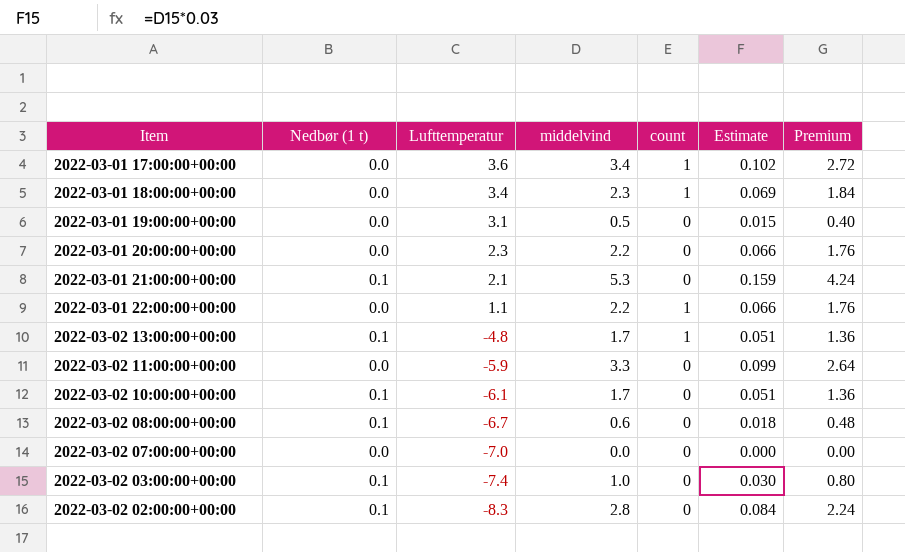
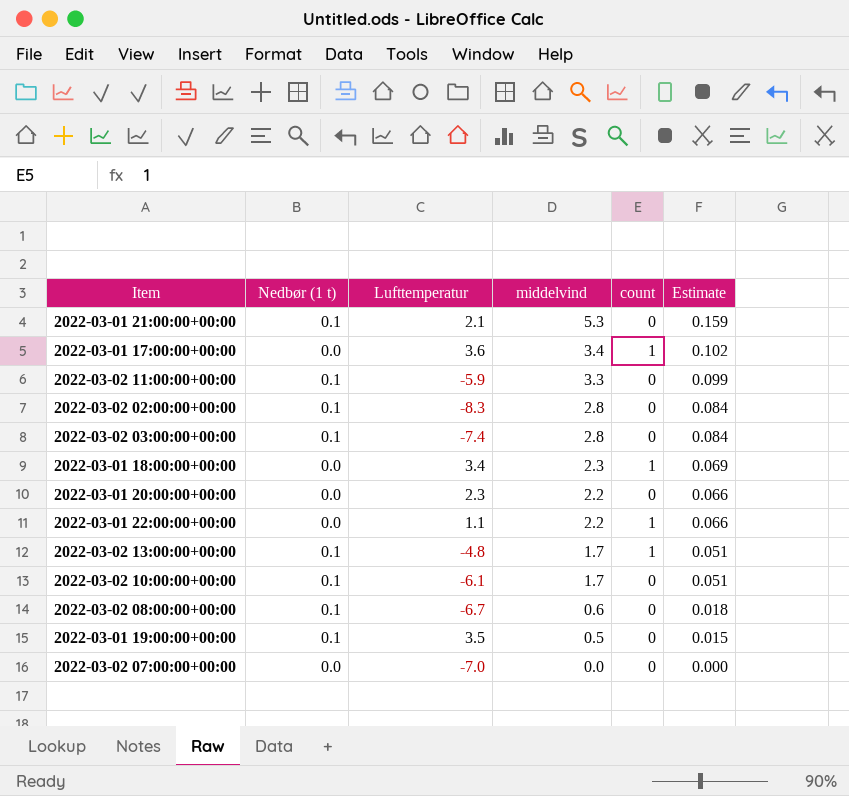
row order: Lufttemperatur descending -> middelvind descending
column Premium | formula: [middelvind] * 0.8 -> none
2022-03-02 11:00:00+00:00 | Nedbør (1 t): 0.0 -> 0.1
2022-03-02 03:00:00+00:00 | middelvind: 1.0 -> 2.8
2022-03-02 03:00:00+00:00 | Estimate: 0.030 -> 0.084
2022-03-01 19:00:00+00:00 | Nedbør (1 t): 0.0 -> 0.1
2022-03-01 19:00:00+00:00 | Lufttemperatur: 3.1 -> 3.5

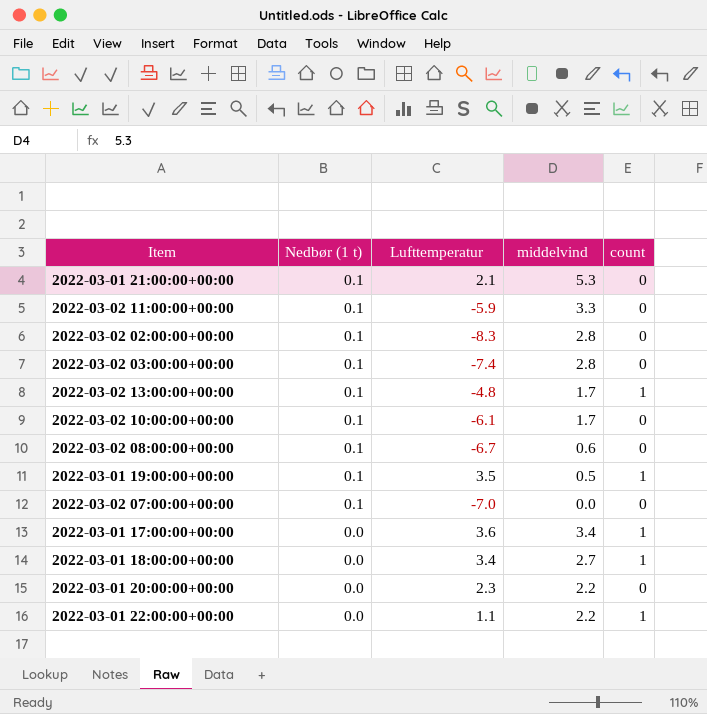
row order: middelvind descending -> Nedbør (1 t) descending
column Estimate | formula: [middelvind] * 0.03 -> none
2022-03-01 19:00:00+00:00 | count: 0 -> 1
2022-03-02 07:00:00+00:00 | Nedbør (1 t): 0.0 -> 0.1
2022-03-01 18:00:00+00:00 | middelvind: 2.3 -> 2.7

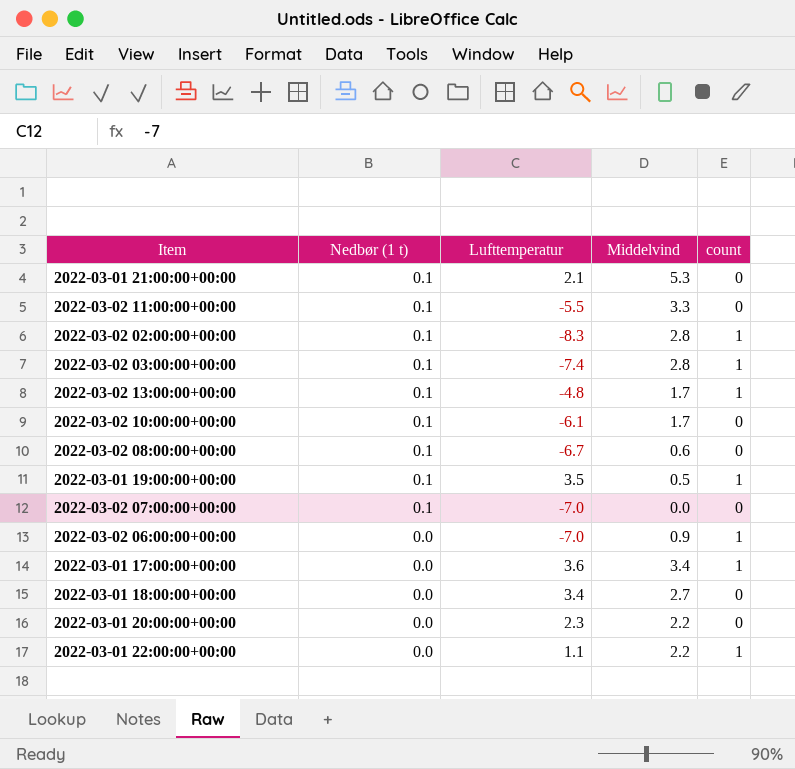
column name: middelvind -> Middelvind
2022-03-02 11:00:00+00:00 | Lufttemperatur: -5.9 -> -5.5
2022-03-02 02:00:00+00:00 | count: 0 -> 1
2022-03-02 03:00:00+00:00 | count: 0 -> 1
row 2022-03-02 06:00:00+00:00: none -> 0.0 | -7.0 | 0.9 | 1
2022-03-01 18:00:00+00:00 | count: 1 -> 0

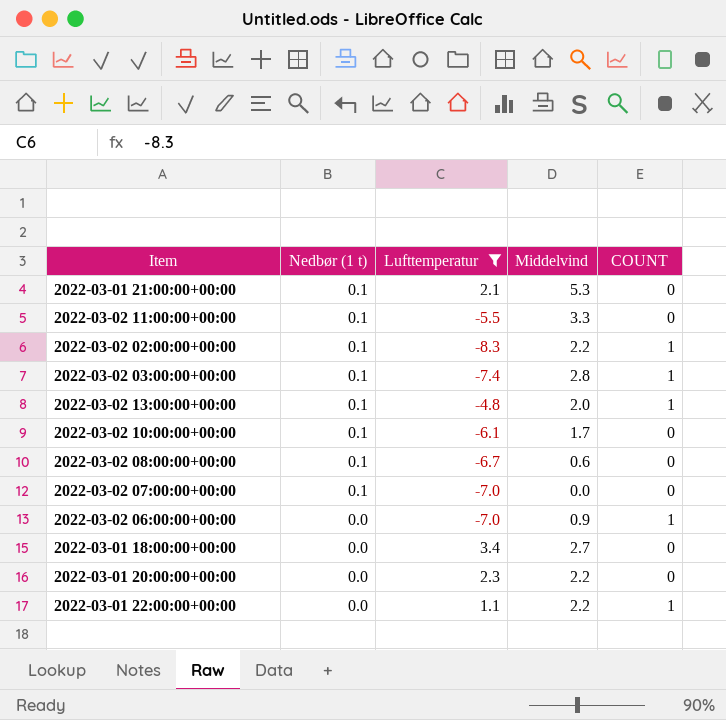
filter: none -> Lufttemperatur <= 3.4
column name: count -> COUNT
2022-03-02 02:00:00+00:00 | Middelvind: 2.8 -> 2.2
2022-03-02 13:00:00+00:00 | Middelvind: 1.7 -> 2.0

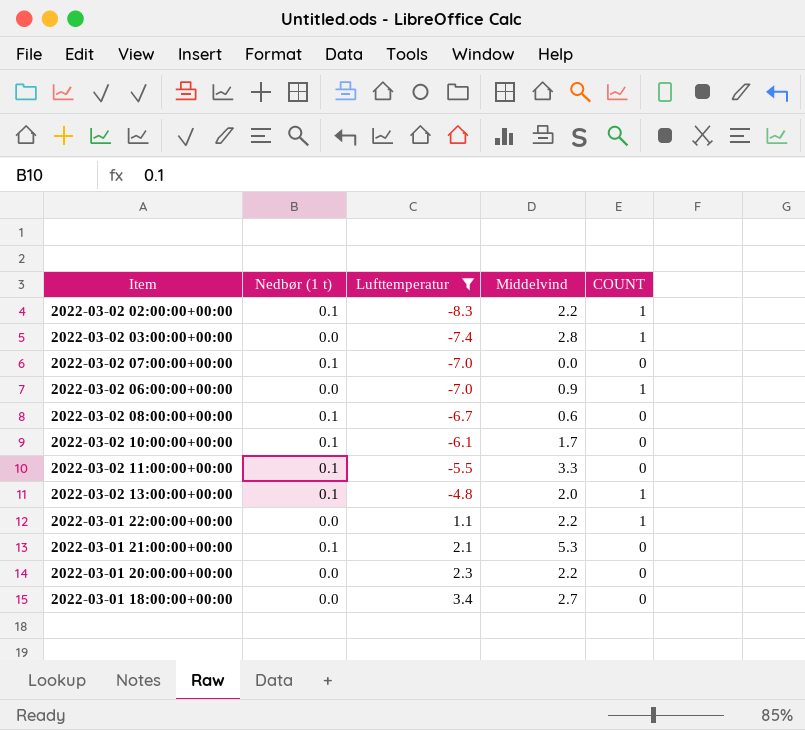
row order: Nedbør (1 t) descending -> Lufttemperatur ascending
2022-03-02 03:00:00+00:00 | Nedbør (1 t): 0.1 -> 0.0

